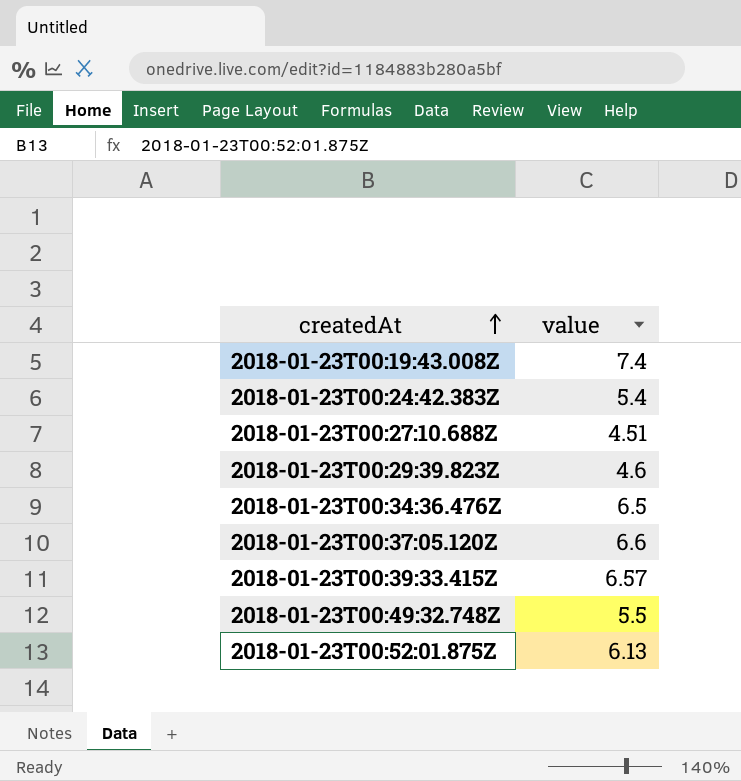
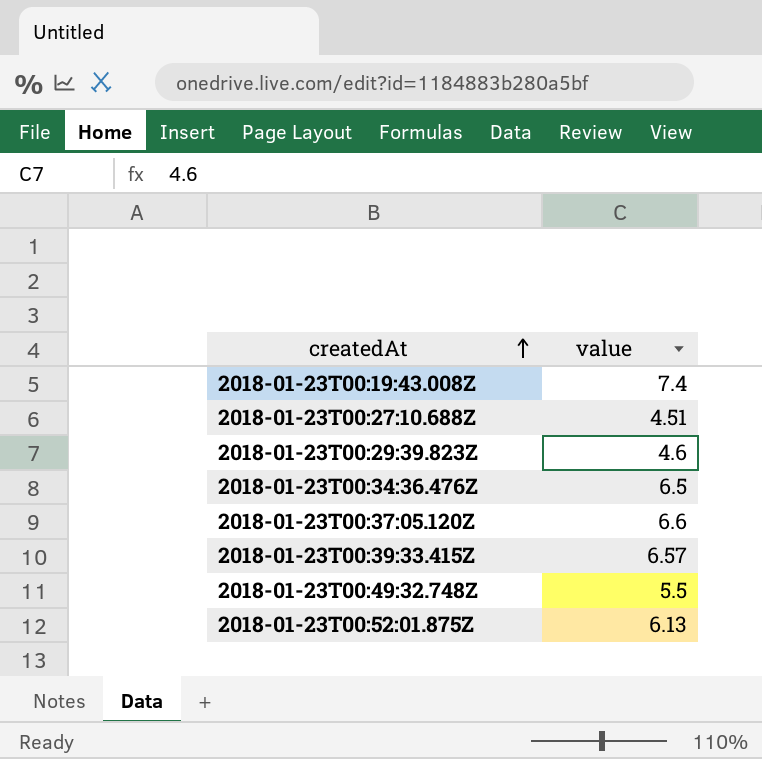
row 2018-01-23T00:24:42.383Z: 5.4 -> none

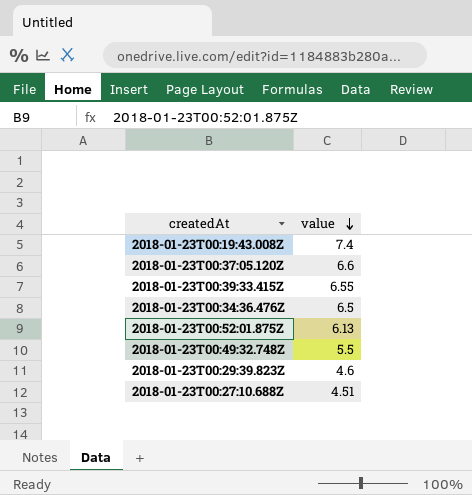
row order: createdAt ascending -> value descending
2018-01-23T00:39:33.415Z | value: 6.57 -> 6.55

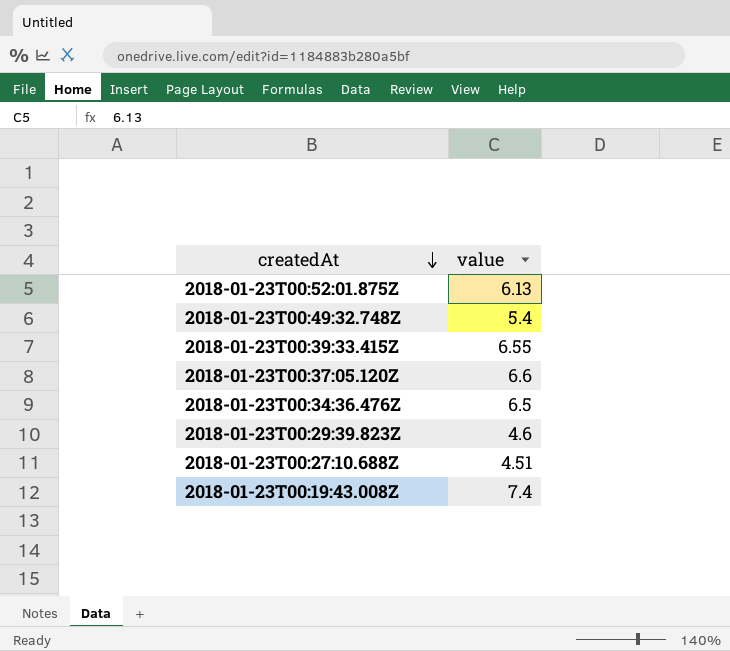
row order: value descending -> createdAt descending
2018-01-23T00:49:32.748Z | value: 5.5 -> 5.4

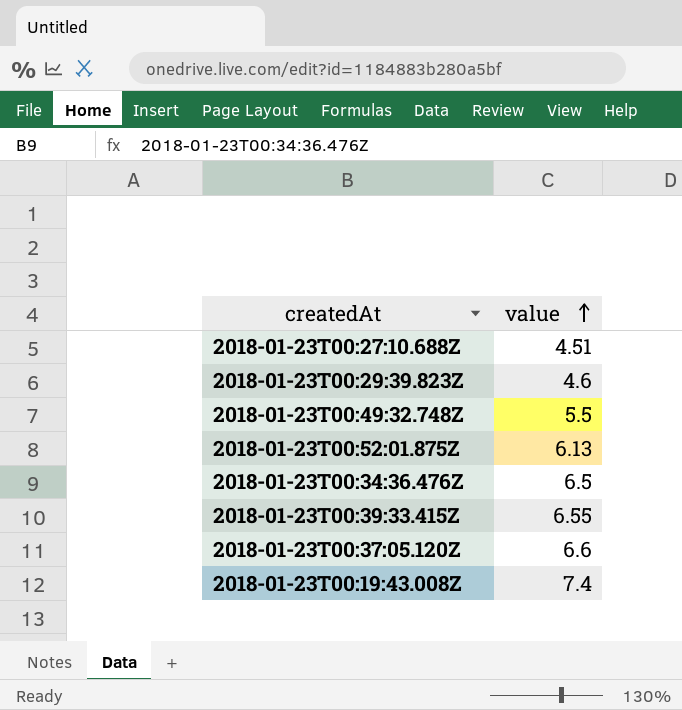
row order: createdAt descending -> value ascending
2018-01-23T00:49:32.748Z | value: 5.4 -> 5.5

